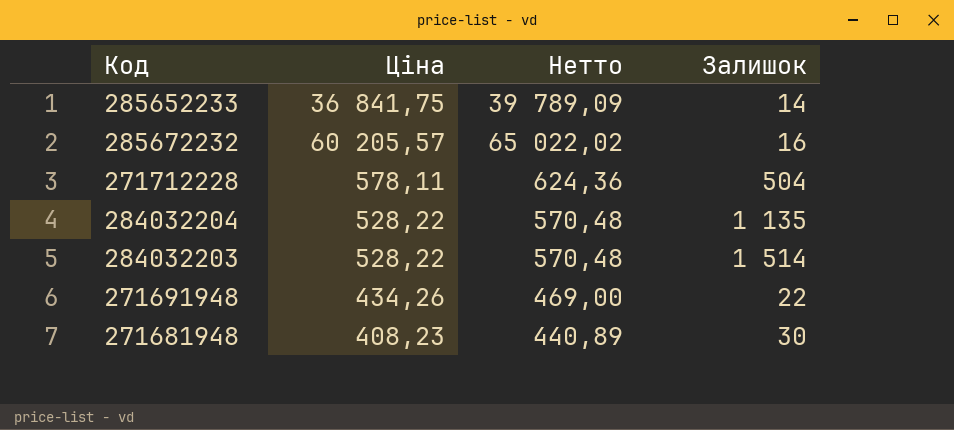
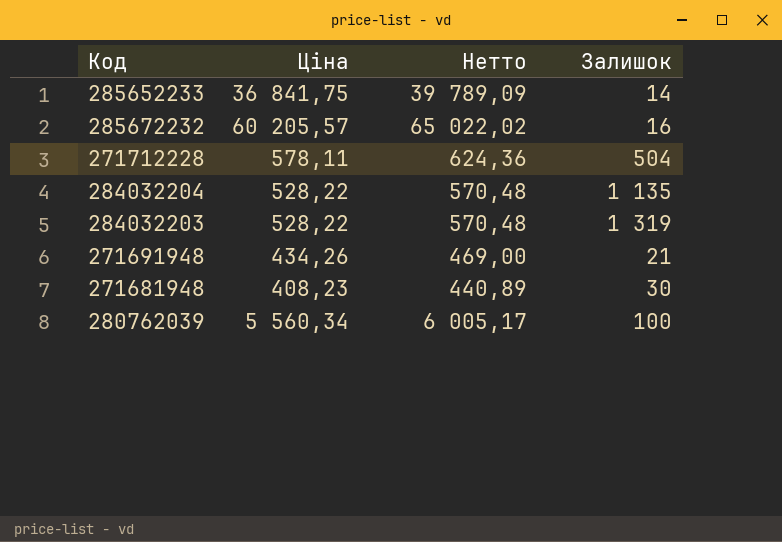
284032203 | Залишок: 1 514 -> 1 319
271691948 | Залишок: 22 -> 21
row 280762039: none -> 5 560,34 | 6 005,17 | 100

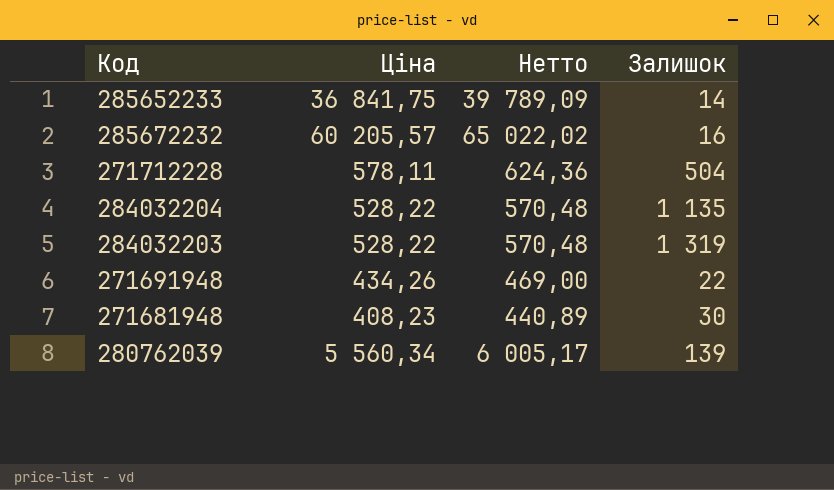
271691948 | Залишок: 21 -> 22
280762039 | Залишок: 100 -> 139

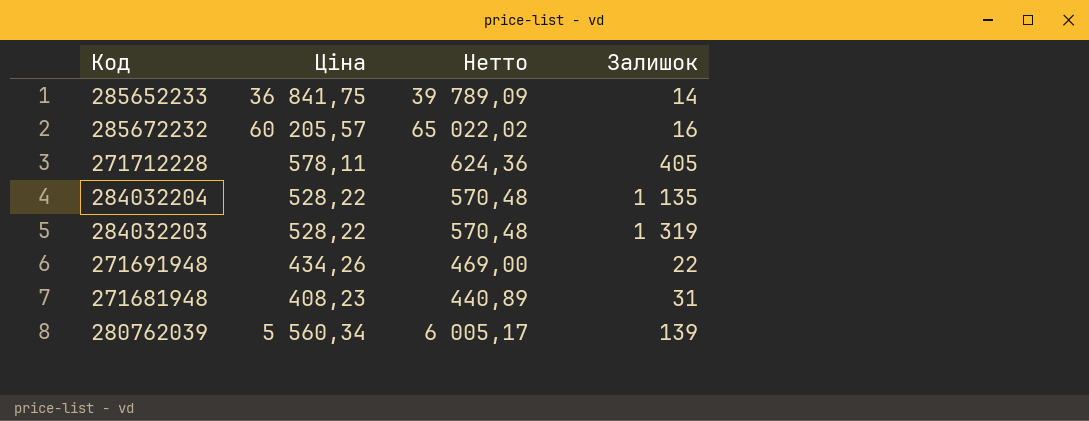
271712228 | Залишок: 504 -> 405
271681948 | Залишок: 30 -> 31

